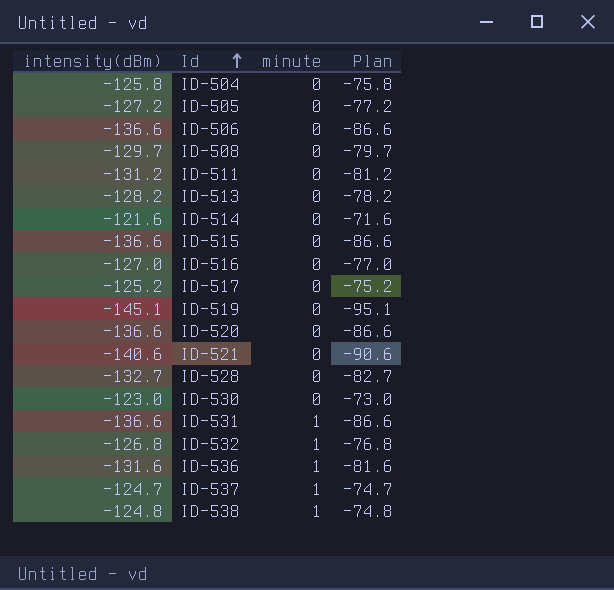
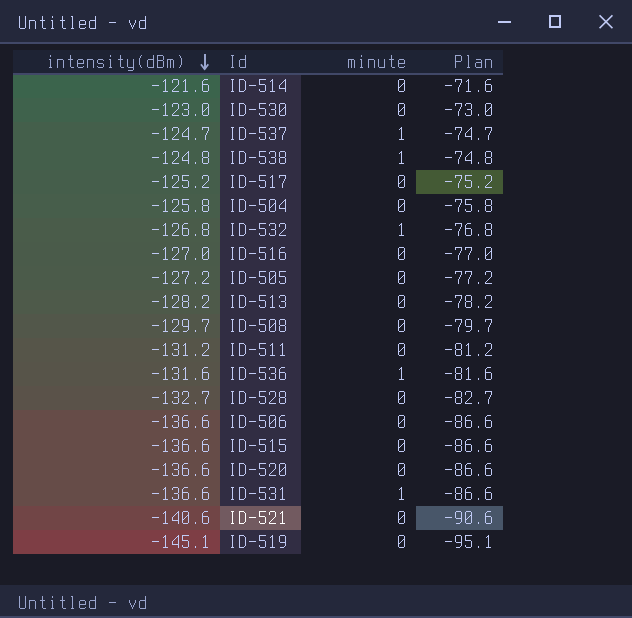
row order: Id ascending -> intensity(dBm) descending

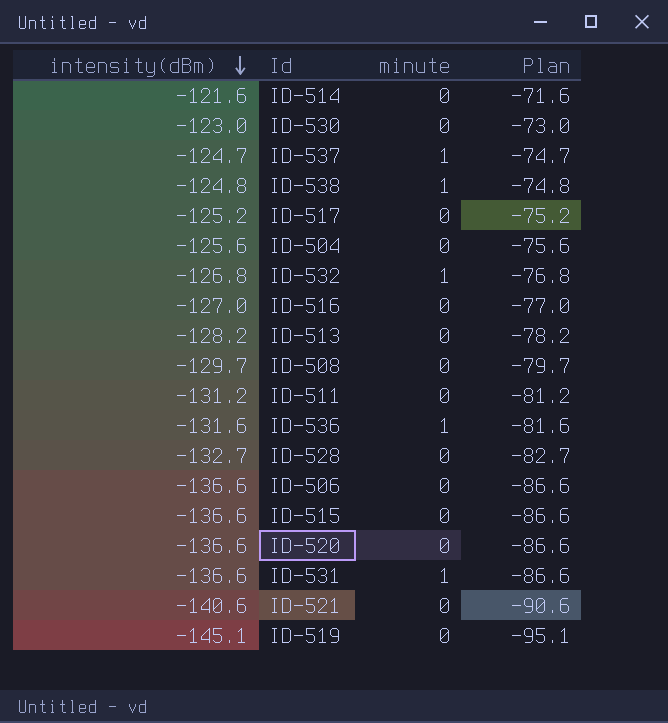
row ID-505: -127.2 | 0 | -77.2 -> none
ID-504 | intensity(dBm): -125.8 -> -125.6
ID-504 | Plan: -75.8 -> -75.6

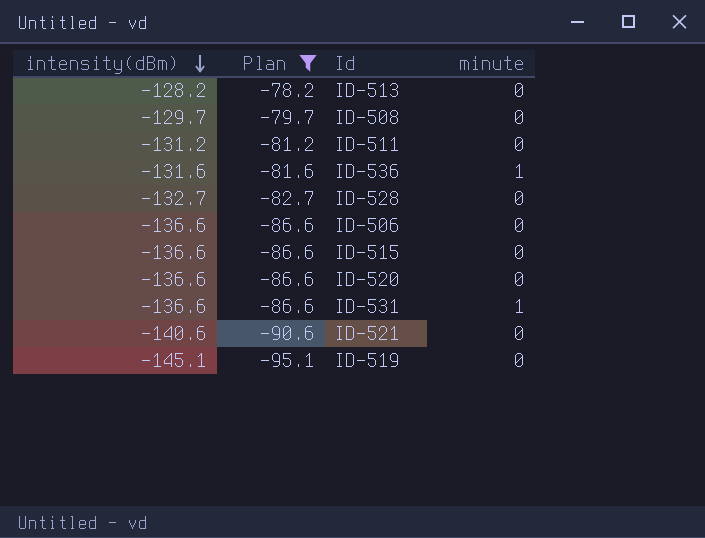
filter: none -> Plan <= -78.2
column Plan | position: 4 -> 2

